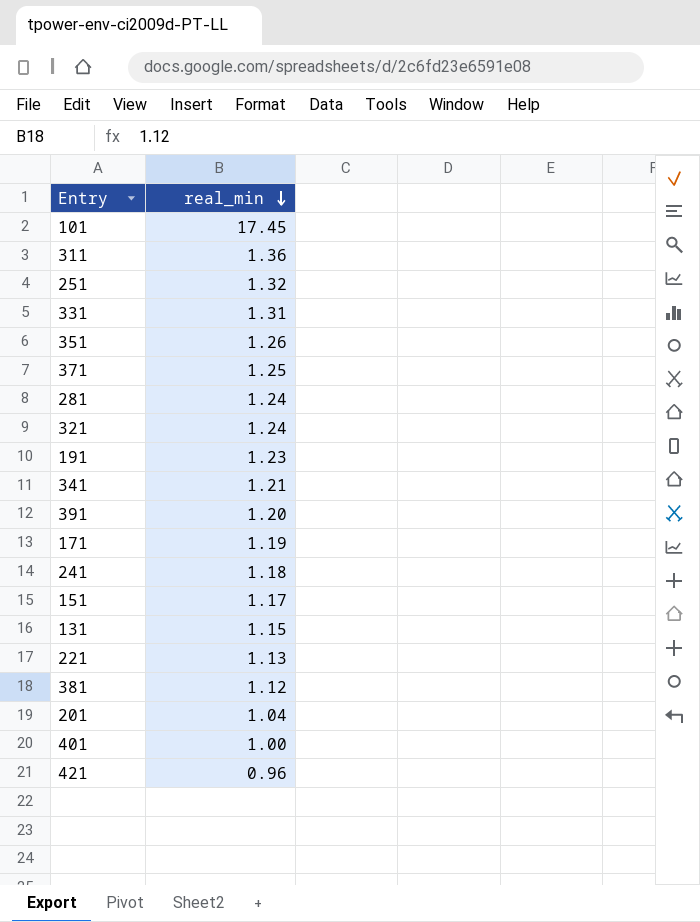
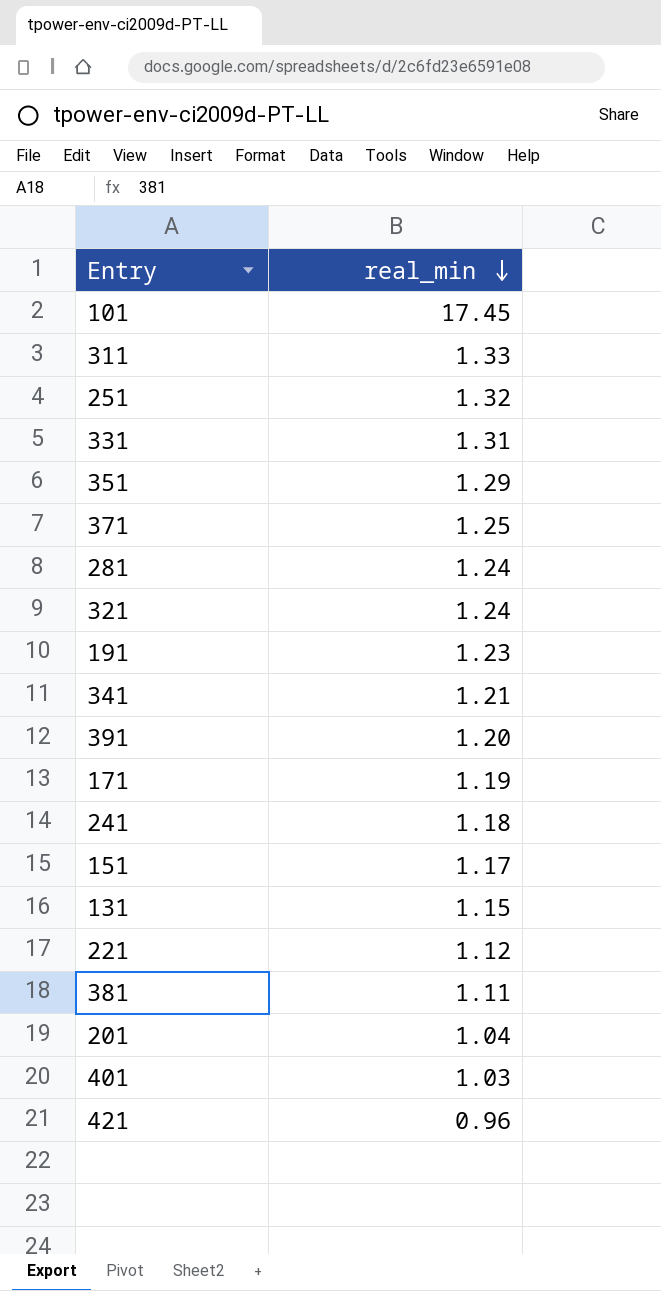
311 | real_min: 1.36 -> 1.33
351 | real_min: 1.26 -> 1.29
221 | real_min: 1.13 -> 1.12
381 | real_min: 1.12 -> 1.11
401 | real_min: 1.00 -> 1.03

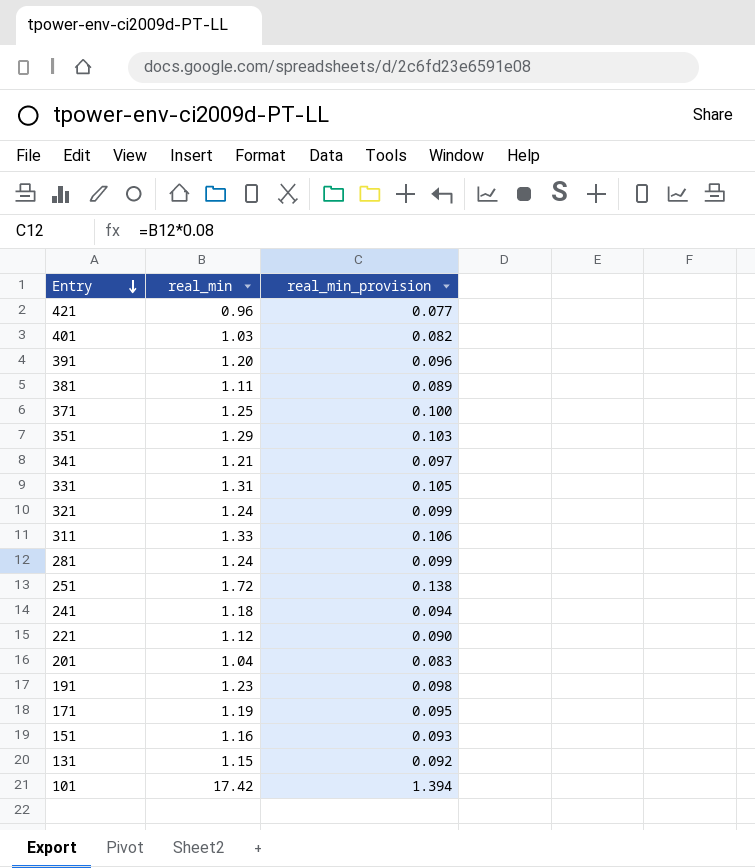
row order: real_min descending -> Entry descending
column real_min_provision | formula: none -> [real_min] * 0.08
251 | real_min: 1.32 -> 1.72
151 | real_min: 1.17 -> 1.16
101 | real_min: 17.45 -> 17.42

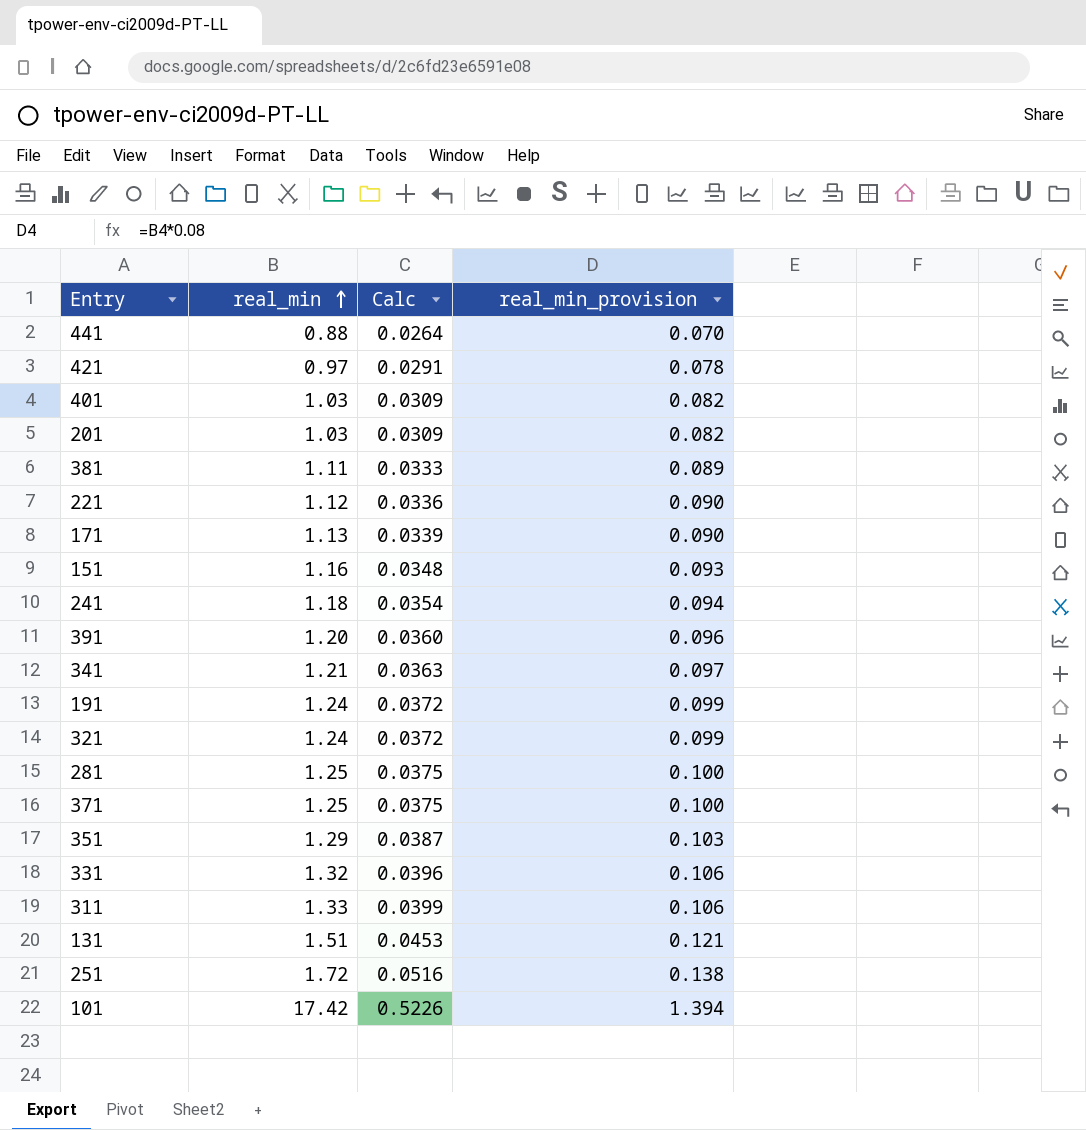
row order: Entry descending -> real_min ascending
column Calc | formula: none -> [real_min] * 0.03
row 441: none -> 0.88 | 0.0264 | 0.070
421 | real_min: 0.96 -> 0.97
421 | real_min_provision: 0.077 -> 0.078
201 | real_min: 1.04 -> 1.03
201 | real_min_provision: 0.083 -> 0.082
171 | real_min: 1.19 -> 1.13
171 | real_min_provision: 0.095 -> 0.090
191 | real_min: 1.23 -> 1.24
191 | real_min_provision: 0.098 -> 0.099
281 | real_min: 1.24 -> 1.25
281 | real_min_provision: 0.099 -> 0.100
331 | real_min: 1.31 -> 1.32
331 | real_min_provision: 0.105 -> 0.106
131 | real_min: 1.15 -> 1.51
131 | real_min_provision: 0.092 -> 0.121

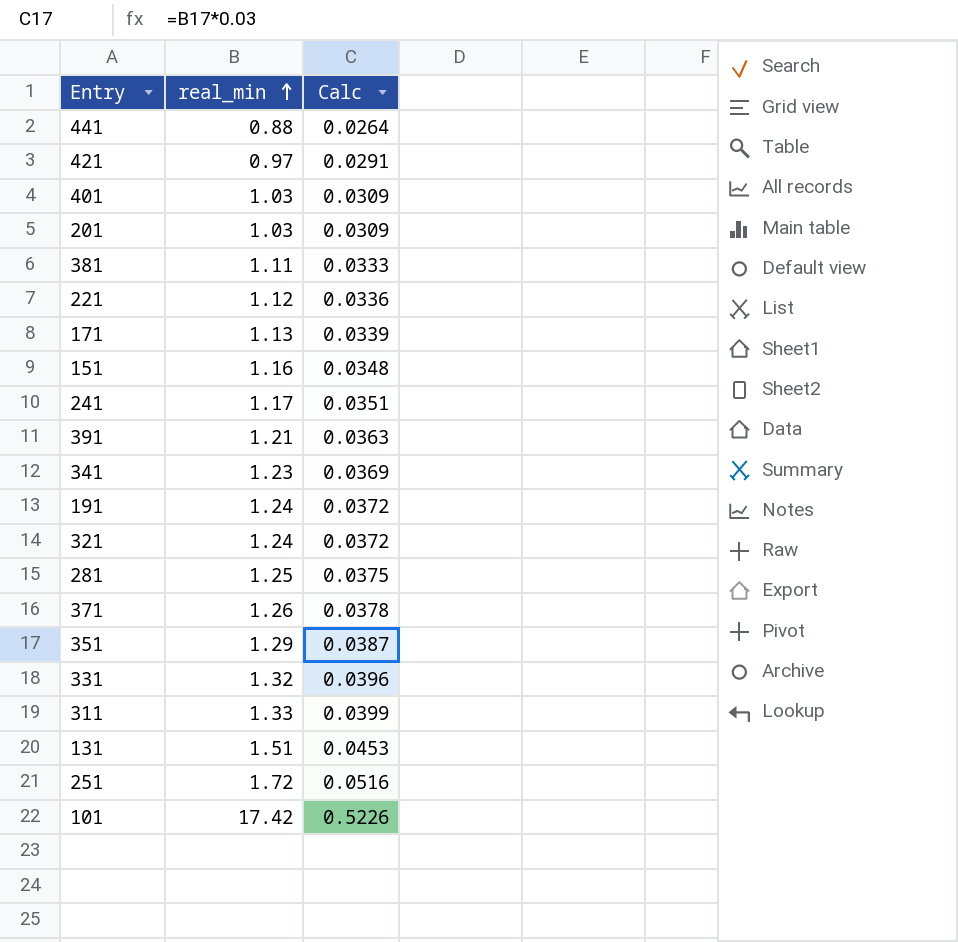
column real_min_provision | formula: [real_min] * 0.08 -> none
241 | real_min: 1.18 -> 1.17
241 | Calc: 0.0354 -> 0.0351
391 | real_min: 1.20 -> 1.21
391 | Calc: 0.0360 -> 0.0363
341 | real_min: 1.21 -> 1.23
341 | Calc: 0.0363 -> 0.0369
371 | real_min: 1.25 -> 1.26
371 | Calc: 0.0375 -> 0.0378

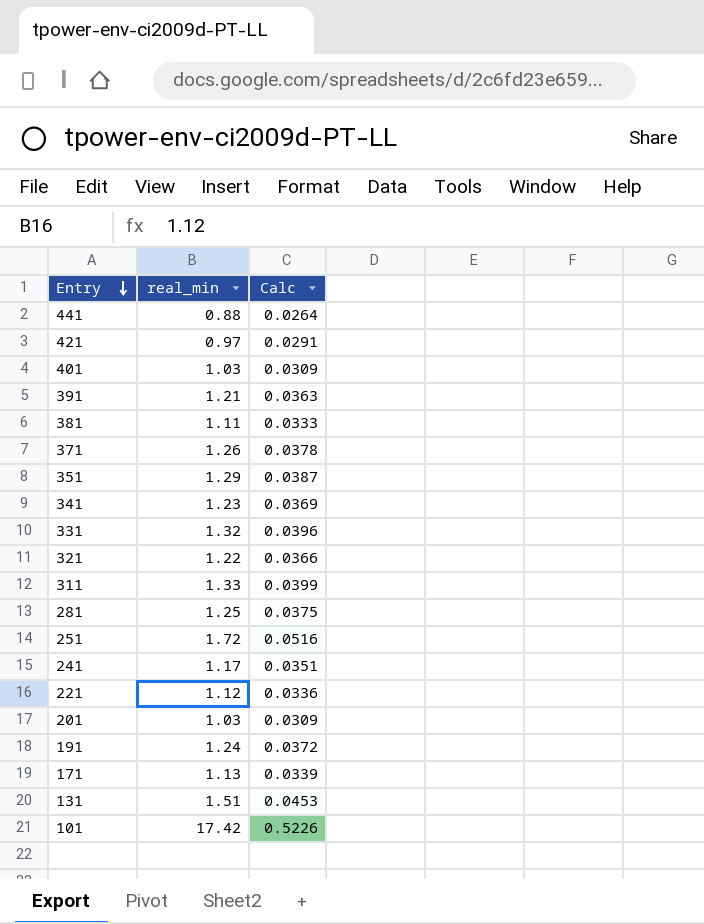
row order: real_min ascending -> Entry descending
row 151: 1.16 | 0.0348 -> none
321 | real_min: 1.24 -> 1.22
321 | Calc: 0.0372 -> 0.0366

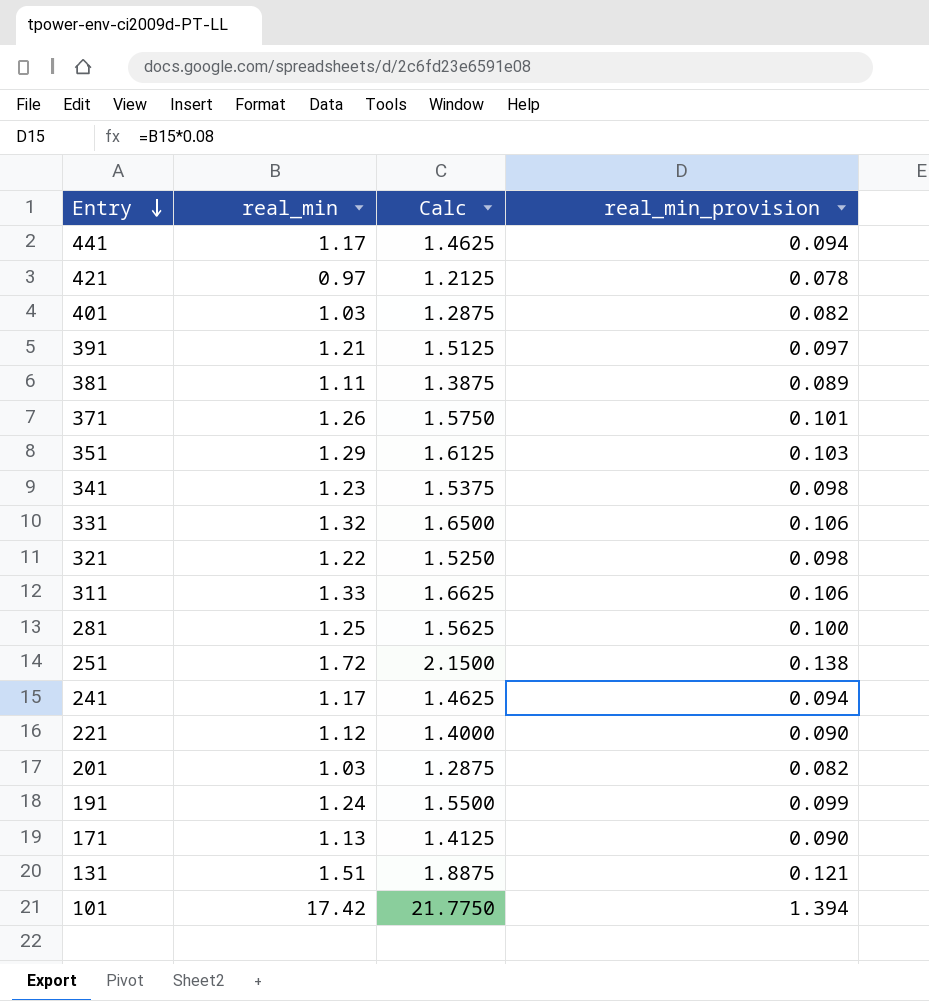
column Calc | formula: [real_min] * 0.03 -> [real_min] * 1.25
column real_min_provision | formula: none -> [real_min] * 0.08
441 | real_min: 0.88 -> 1.17

